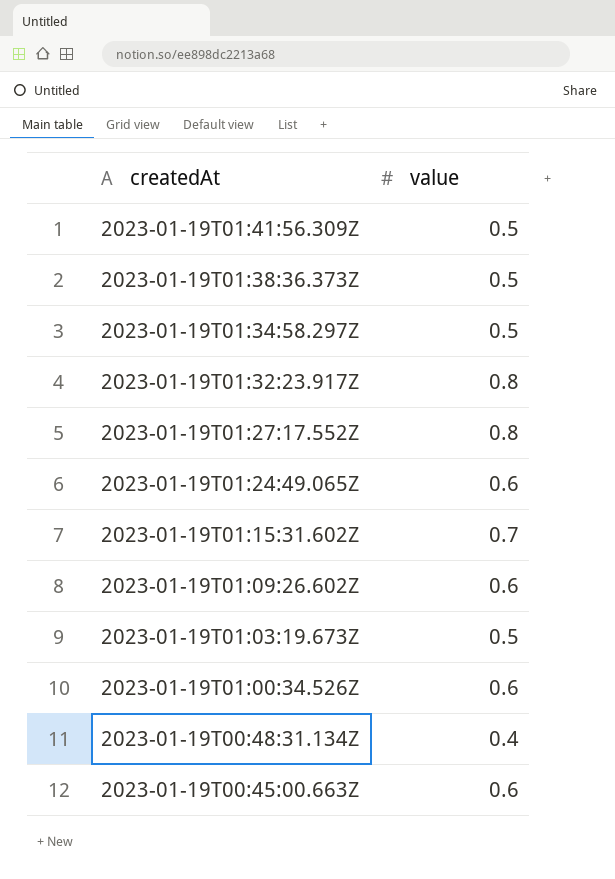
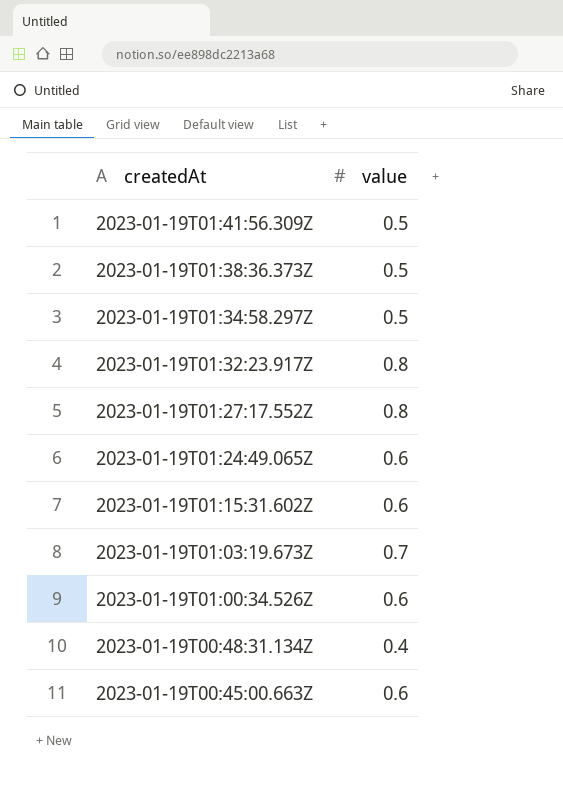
row 2023-01-19T01:09:26.602Z: 0.6 -> none
2023-01-19T01:15:31.602Z | value: 0.7 -> 0.6
2023-01-19T01:03:19.673Z | value: 0.5 -> 0.7

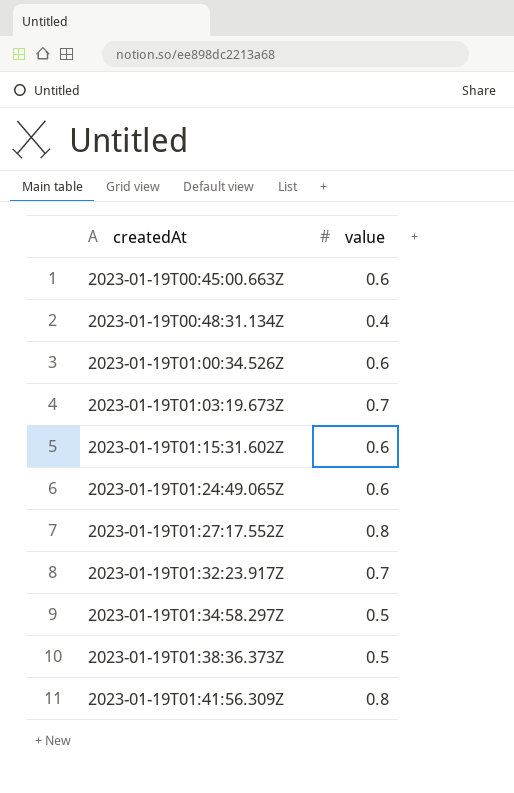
row order: createdAt descending -> createdAt ascending
2023-01-19T01:32:23.917Z | value: 0.8 -> 0.7
2023-01-19T01:41:56.309Z | value: 0.5 -> 0.8

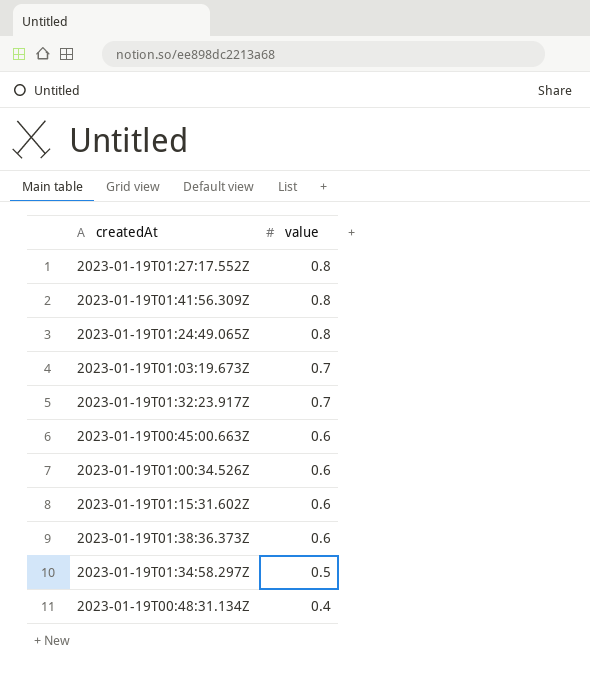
row order: createdAt ascending -> value descending
2023-01-19T01:24:49.065Z | value: 0.6 -> 0.8
2023-01-19T01:38:36.373Z | value: 0.5 -> 0.6

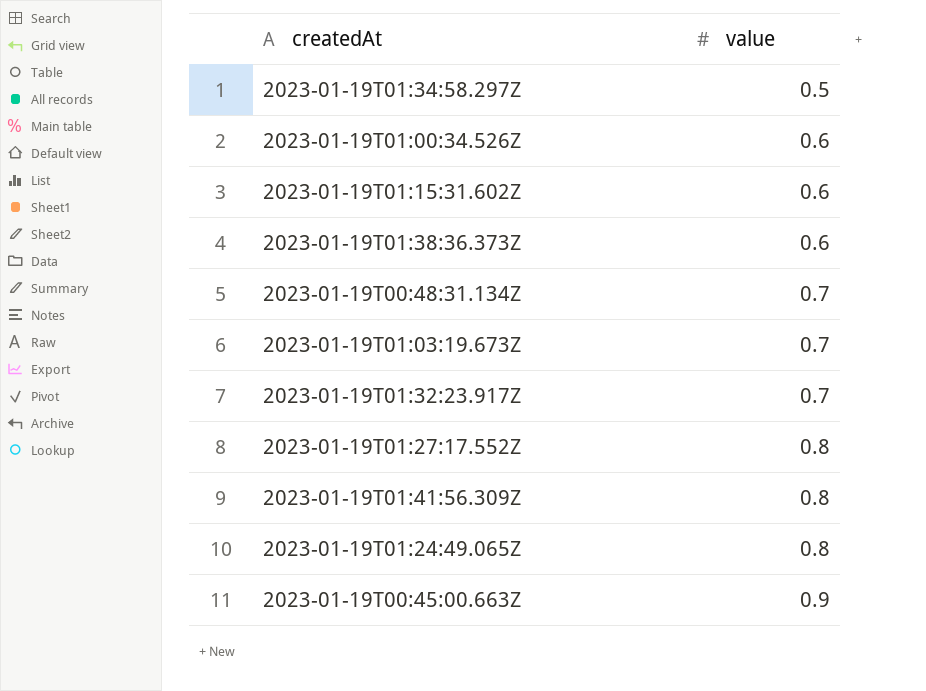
row order: value descending -> value ascending
2023-01-19T00:48:31.134Z | value: 0.4 -> 0.7
2023-01-19T00:45:00.663Z | value: 0.6 -> 0.9

